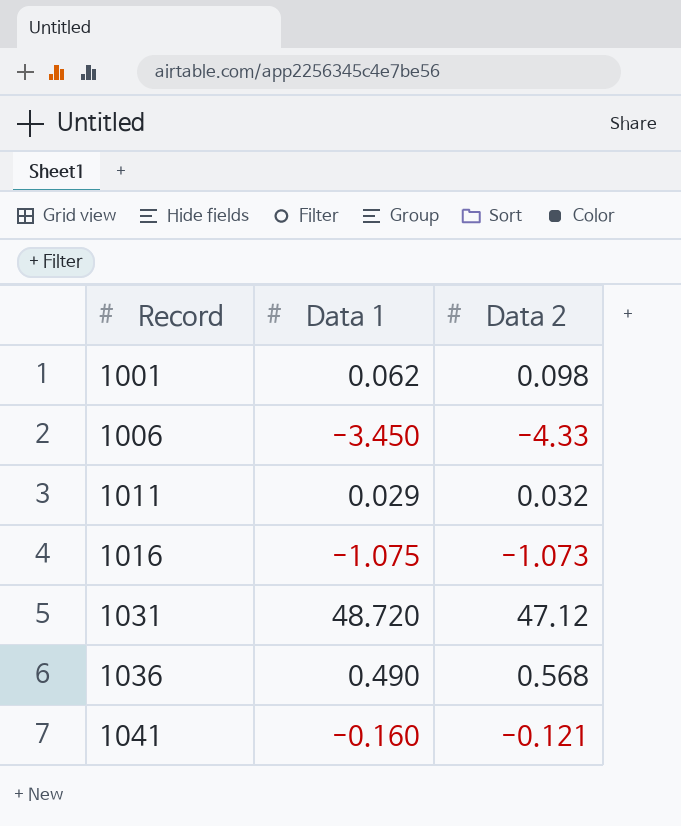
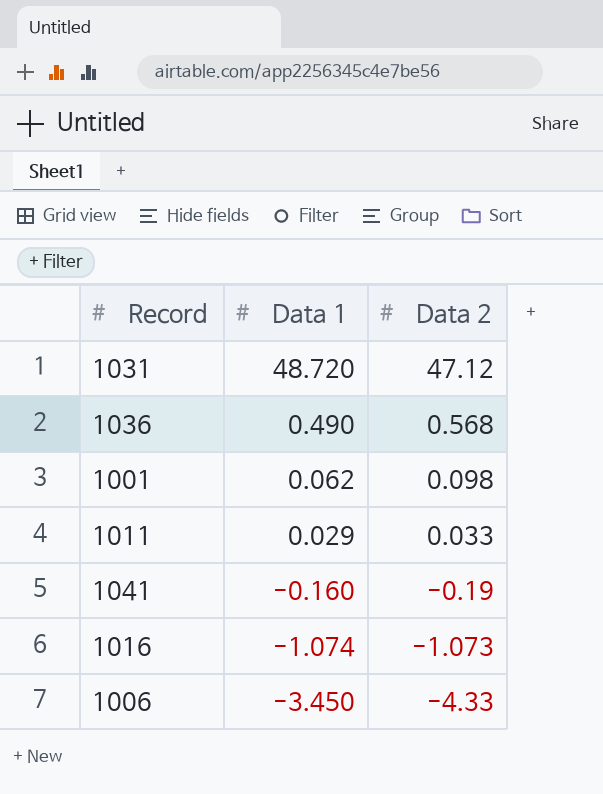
row order: Record ascending -> Data 1 descending
1011 | Data 2: 0.032 -> 0.033
1041 | Data 2: -0.121 -> -0.19
1016 | Data 1: -1.075 -> -1.074

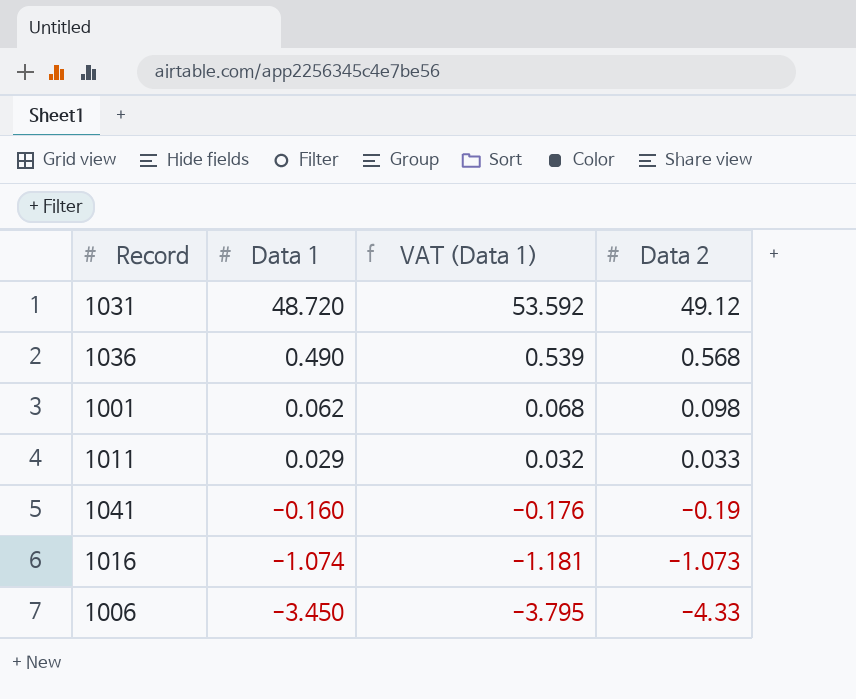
column VAT (Data 1) | formula: none -> [Data 1] * 1.1
1031 | Data 2: 47.12 -> 49.12

